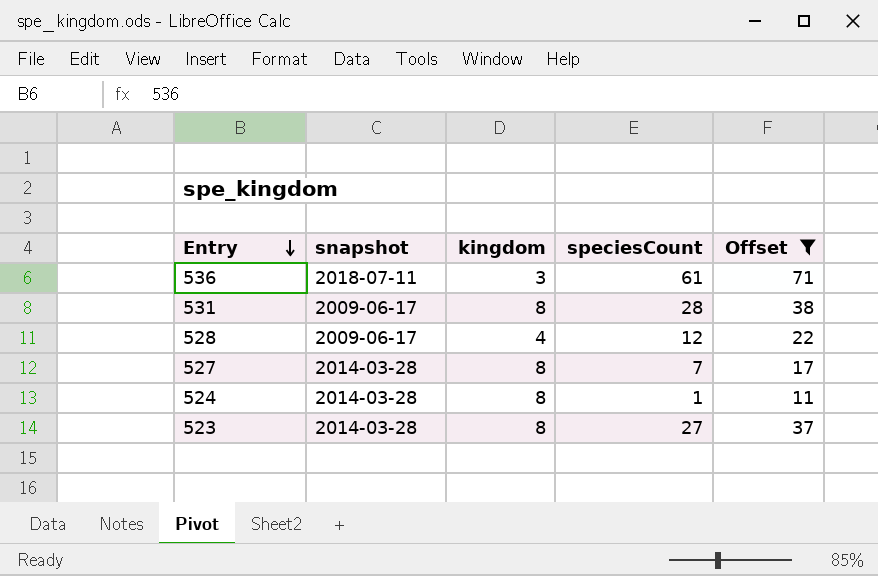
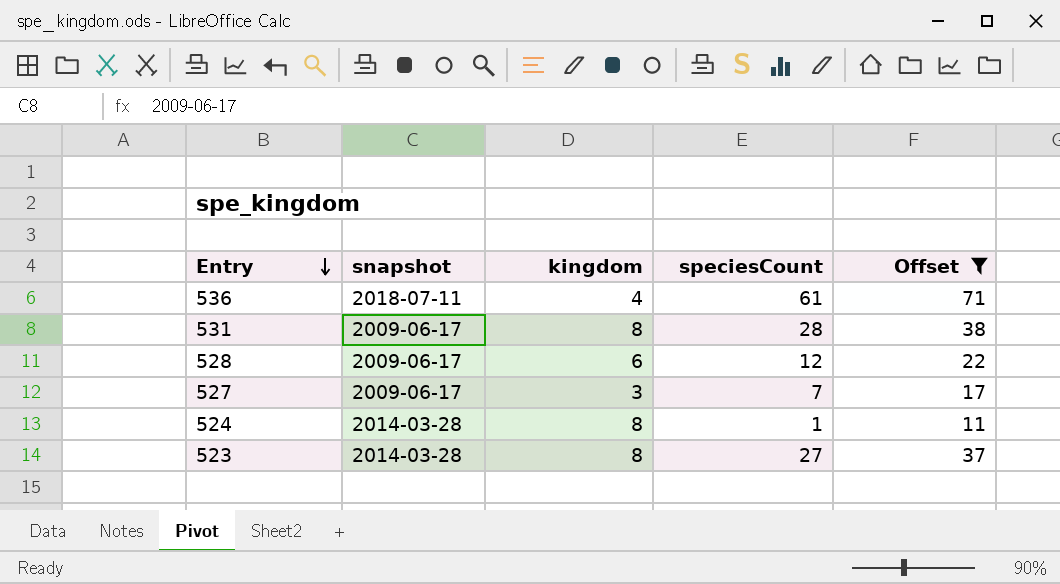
536 | kingdom: 3 -> 4
528 | kingdom: 4 -> 6
527 | snapshot: 2014-03-28 -> 2009-06-17
527 | kingdom: 8 -> 3

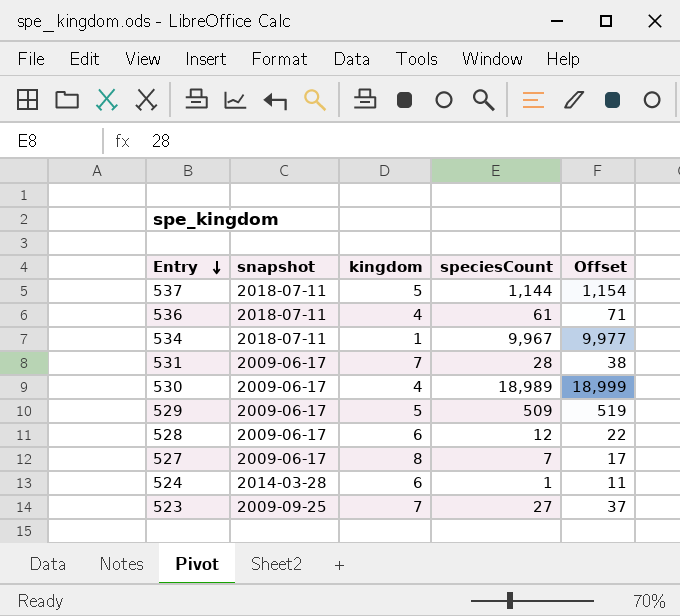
filter: Offset <= 71 -> none
531 | kingdom: 8 -> 7
527 | kingdom: 3 -> 8
524 | kingdom: 8 -> 6
523 | snapshot: 2014-03-28 -> 2009-09-25
523 | kingdom: 8 -> 7

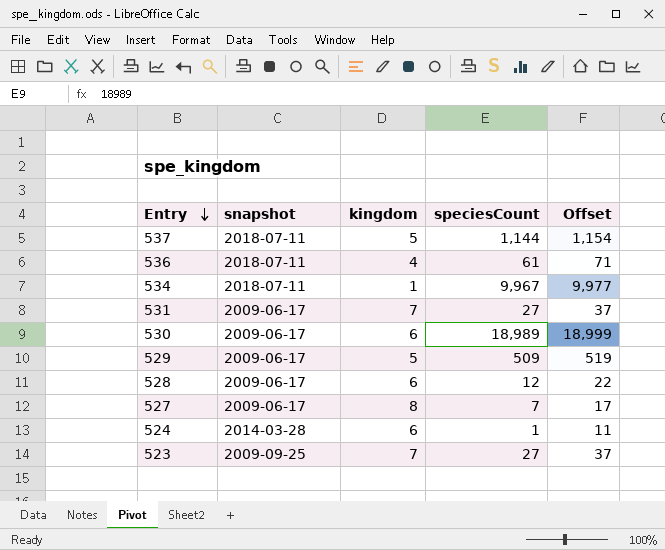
531 | speciesCount: 28 -> 27
531 | Offset: 38 -> 37
530 | kingdom: 4 -> 6

